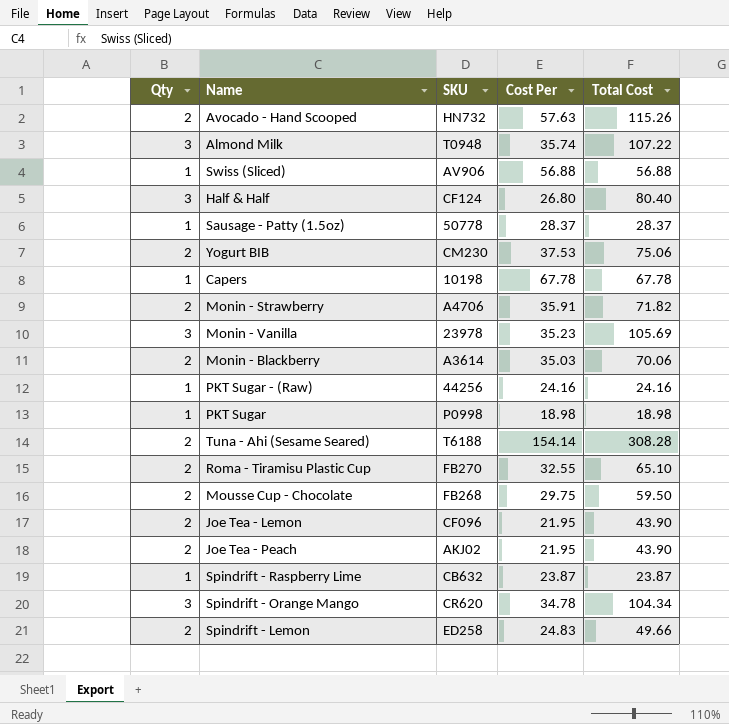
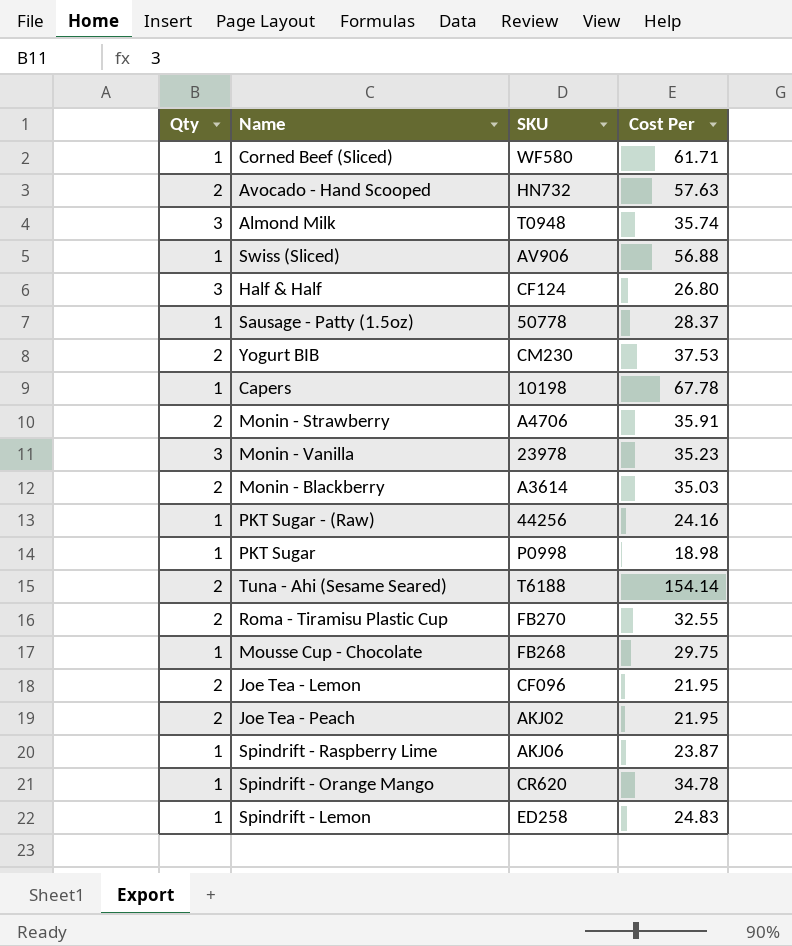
column Total Cost | formula: [Qty] * [Cost Per] -> none
row Corned Beef (Sliced): none -> 1 | WF580 | 61.71
Mousse Cup - Chocolate | Qty: 2 -> 1
Spindrift - Raspberry Lime | SKU: CB632 -> AKJ06
Spindrift - Orange Mango | Qty: 3 -> 1
Spindrift - Lemon | Qty: 2 -> 1

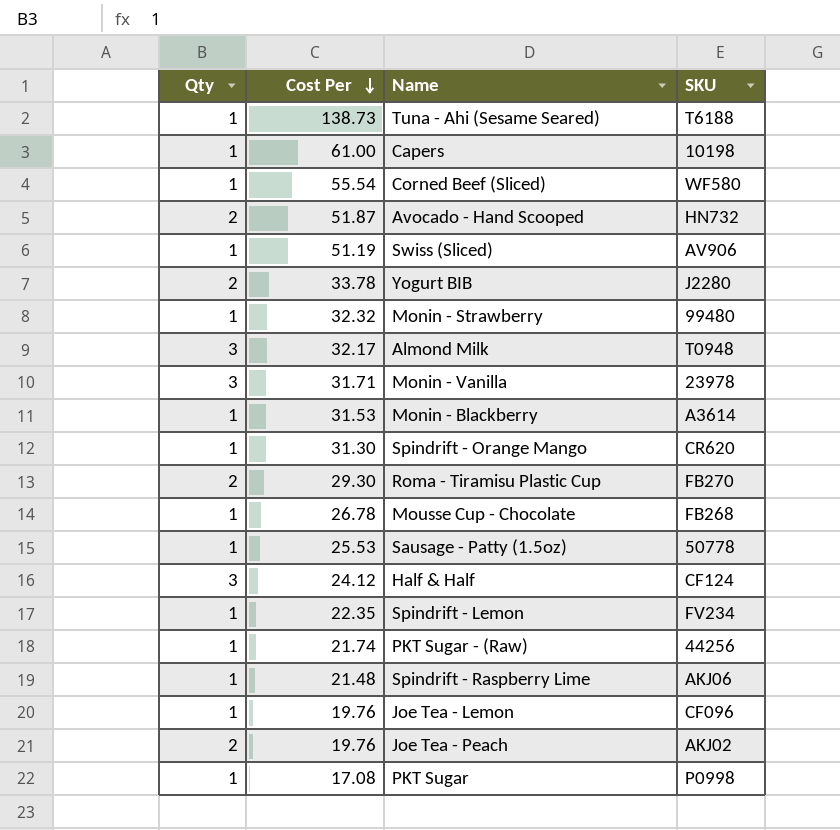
row order: none -> Cost Per descending
column Cost Per | position: 4 -> 2
Tuna - Ahi (Sesame Seared) | Qty: 2 -> 1
Tuna - Ahi (Sesame Seared) | Cost Per: 154.14 -> 138.73
Capers | Cost Per: 67.78 -> 61.00
Corned Beef (Sliced) | Cost Per: 61.71 -> 55.54
Avocado - Hand Scooped | Cost Per: 57.63 -> 51.87
Swiss (Sliced) | Cost Per: 56.88 -> 51.19
Yogurt BIB | Cost Per: 37.53 -> 33.78
Yogurt BIB | SKU: CM230 -> J2280
Monin - Strawberry | Qty: 2 -> 1
Monin - Strawberry | Cost Per: 35.91 -> 32.32
Monin - Strawberry | SKU: A4706 -> 99480
Almond Milk | Cost Per: 35.74 -> 32.17
Monin - Vanilla | Cost Per: 35.23 -> 31.71
Monin - Blackberry | Qty: 2 -> 1
Monin - Blackberry | Cost Per: 35.03 -> 31.53
Spindrift - Orange Mango | Cost Per: 34.78 -> 31.30
Roma - Tiramisu Plastic Cup | Cost Per: 32.55 -> 29.30
Mousse Cup - Chocolate | Cost Per: 29.75 -> 26.78
Sausage - Patty (1.5oz) | Cost Per: 28.37 -> 25.53
Half & Half | Cost Per: 26.80 -> 24.12
Spindrift - Lemon | Cost Per: 24.83 -> 22.35
Spindrift - Lemon | SKU: ED258 -> FV234
PKT Sugar - (Raw) | Cost Per: 24.16 -> 21.74
Spindrift - Raspberry Lime | Cost Per: 23.87 -> 21.48
Joe Tea - Lemon | Qty: 2 -> 1
Joe Tea - Lemon | Cost Per: 21.95 -> 19.76
Joe Tea - Peach | Cost Per: 21.95 -> 19.76
PKT Sugar | Cost Per: 18.98 -> 17.08

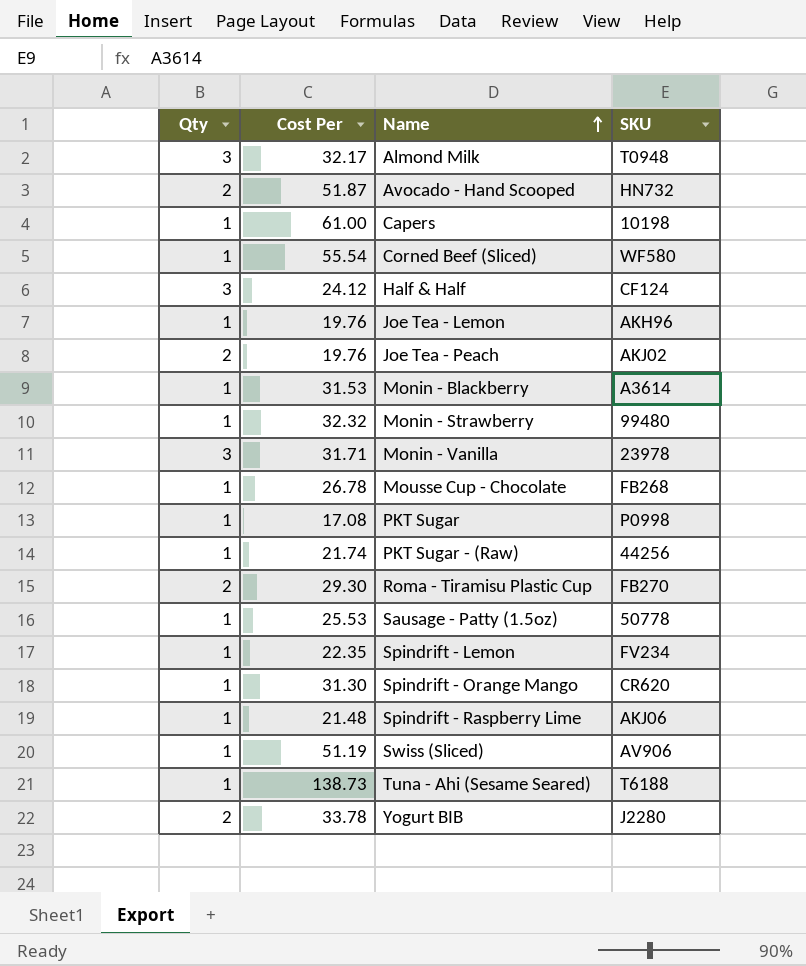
row order: Cost Per descending -> Name ascending
Joe Tea - Lemon | SKU: CF096 -> AKH96

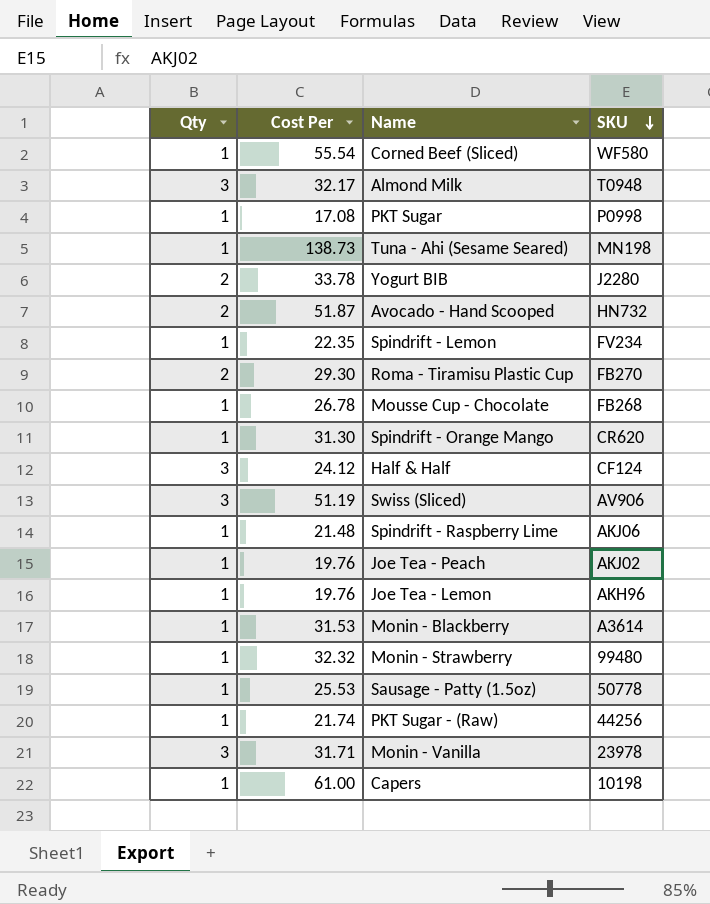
row order: Name ascending -> SKU descending
Tuna - Ahi (Sesame Seared) | SKU: T6188 -> MN198
Swiss (Sliced) | Qty: 1 -> 3
Joe Tea - Peach | Qty: 2 -> 1

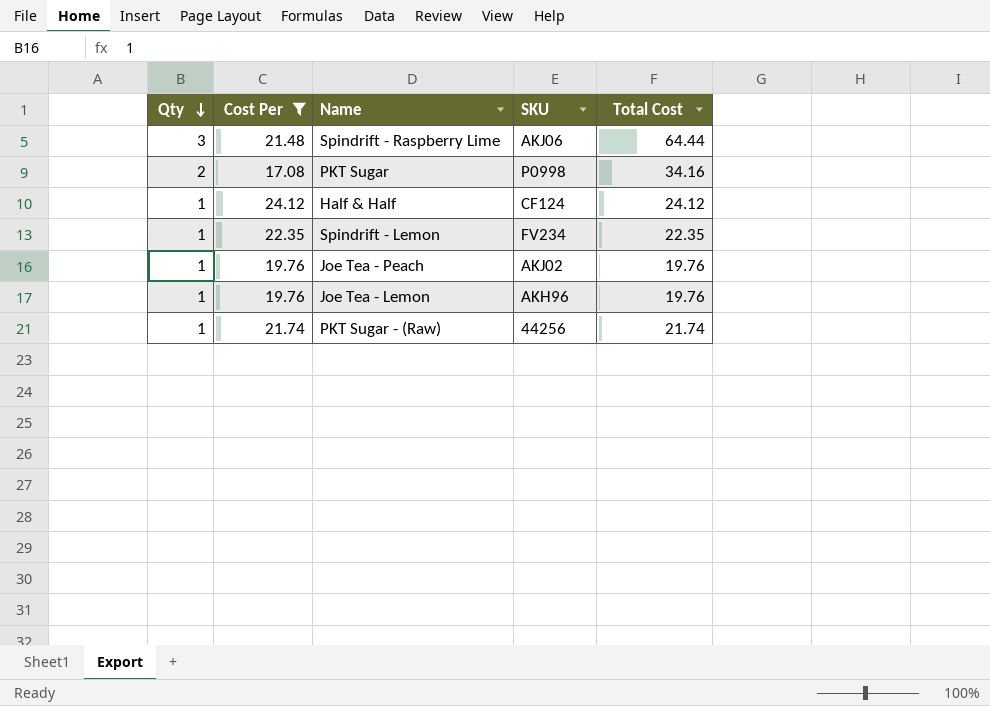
filter: none -> Cost Per <= 24.12
row order: SKU descending -> Qty descending
column Total Cost | formula: none -> [Qty] * [Cost Per]
Spindrift - Raspberry Lime | Qty: 1 -> 3
PKT Sugar | Qty: 1 -> 2
Half & Half | Qty: 3 -> 1

